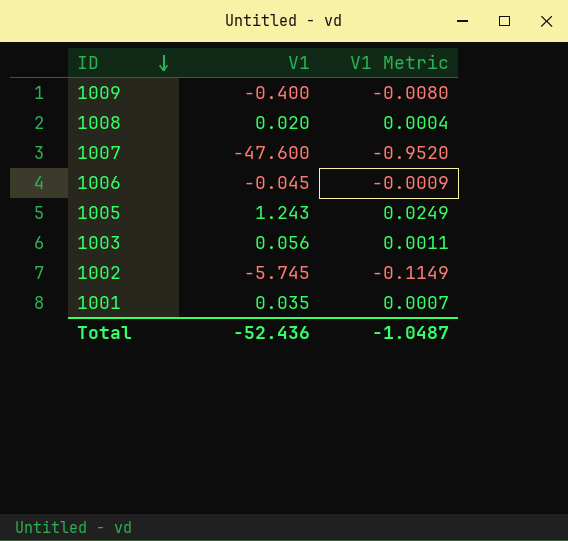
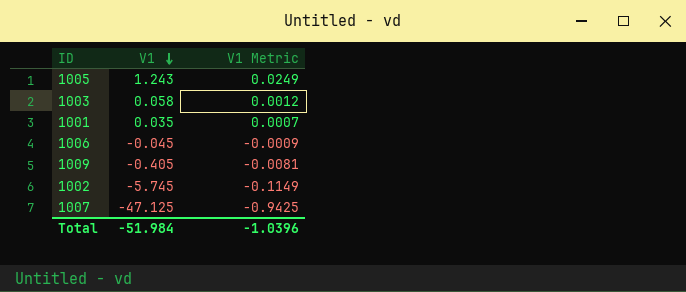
row order: ID descending -> V1 descending
row 1008: 0.020 | 0.0004 -> none
1003 | V1: 0.056 -> 0.058
1003 | V1 Metric: 0.0011 -> 0.0012
1009 | V1: -0.400 -> -0.405
1009 | V1 Metric: -0.0080 -> -0.0081
1007 | V1: -47.600 -> -47.125
1007 | V1 Metric: -0.9520 -> -0.9425
Total | V1: -52.436 -> -51.984
Total | V1 Metric: -1.0487 -> -1.0396

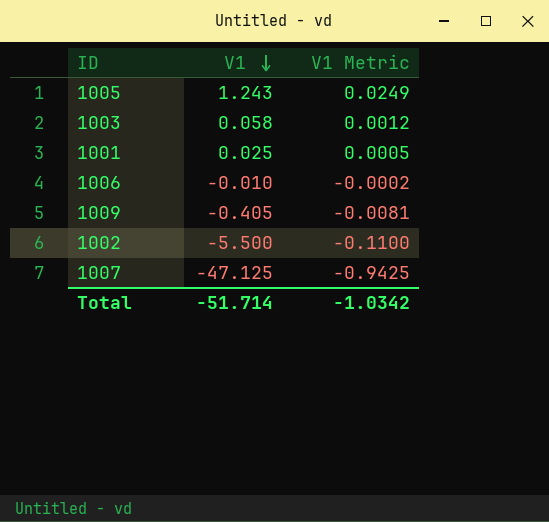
1001 | V1: 0.035 -> 0.025
1001 | V1 Metric: 0.0007 -> 0.0005
1006 | V1: -0.045 -> -0.010
1006 | V1 Metric: -0.0009 -> -0.0002
1002 | V1: -5.745 -> -5.500
1002 | V1 Metric: -0.1149 -> -0.1100
Total | V1: -51.984 -> -51.714
Total | V1 Metric: -1.0396 -> -1.0342

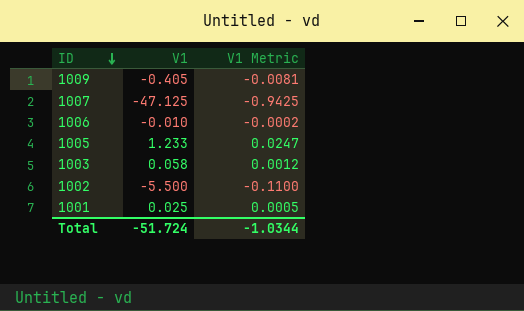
row order: V1 descending -> ID descending
1005 | V1: 1.243 -> 1.233
1005 | V1 Metric: 0.0249 -> 0.0247
Total | V1: -51.714 -> -51.724
Total | V1 Metric: -1.0342 -> -1.0344

